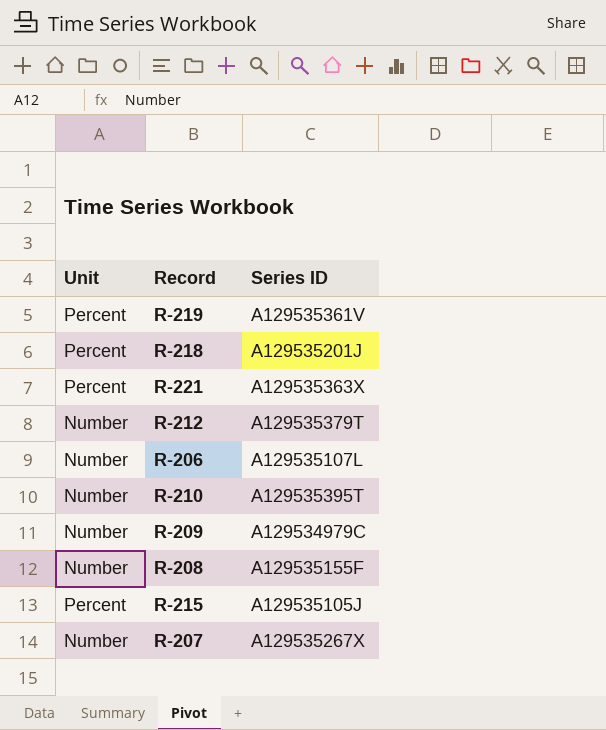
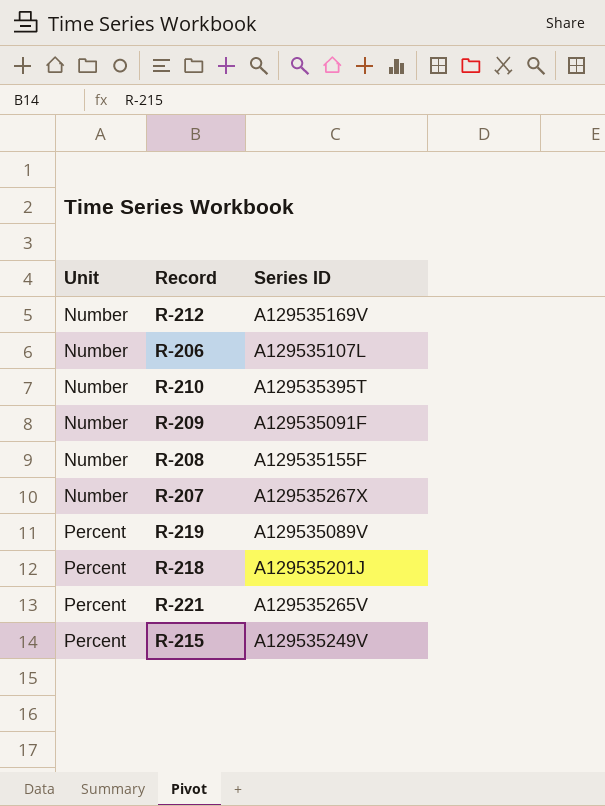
row order: none -> Unit ascending
R-212 | Series ID: A129535379T -> A129535169V
R-209 | Series ID: A129534979C -> A129535091F
R-219 | Series ID: A129535361V -> A129535089V
R-221 | Series ID: A129535363X -> A129535265V
R-215 | Series ID: A129535105J -> A129535249V

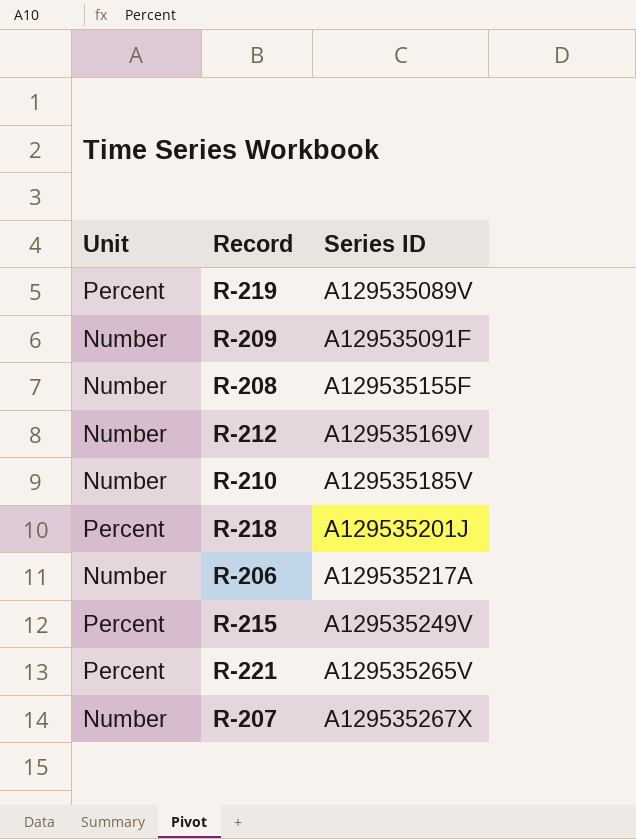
row order: Unit ascending -> Series ID ascending
R-210 | Series ID: A129535395T -> A129535185V
R-206 | Series ID: A129535107L -> A129535217A

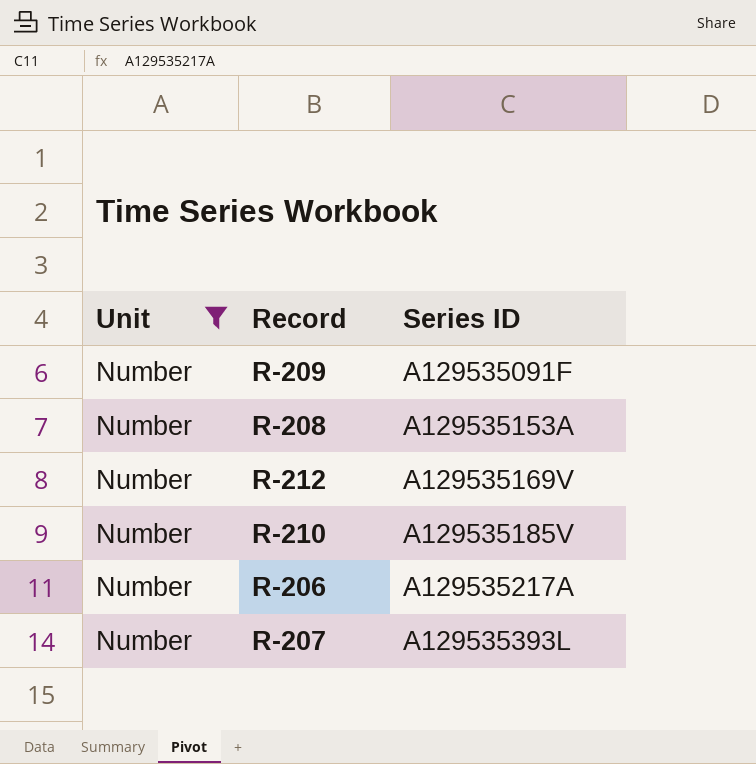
filter: none -> Unit = Number
R-208 | Series ID: A129535155F -> A129535153A
R-207 | Series ID: A129535267X -> A129535393L

